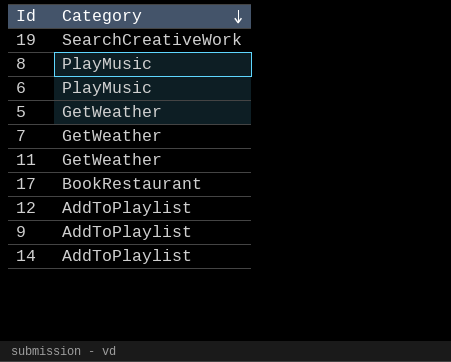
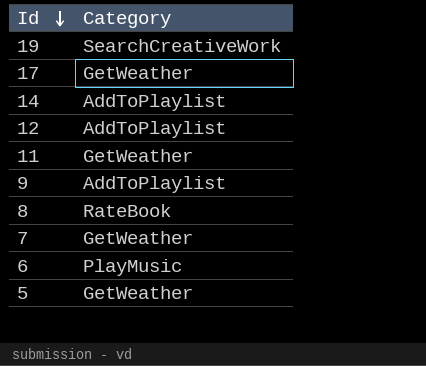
row order: Category descending -> Id descending
17 | Category: BookRestaurant -> GetWeather
8 | Category: PlayMusic -> RateBook

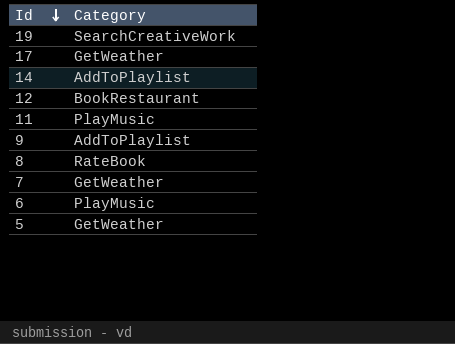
12 | Category: AddToPlaylist -> BookRestaurant
11 | Category: GetWeather -> PlayMusic

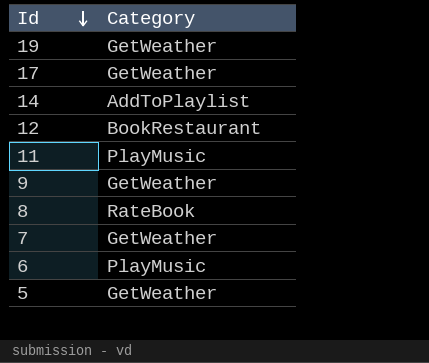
19 | Category: SearchCreativeWork -> GetWeather
9 | Category: AddToPlaylist -> GetWeather

